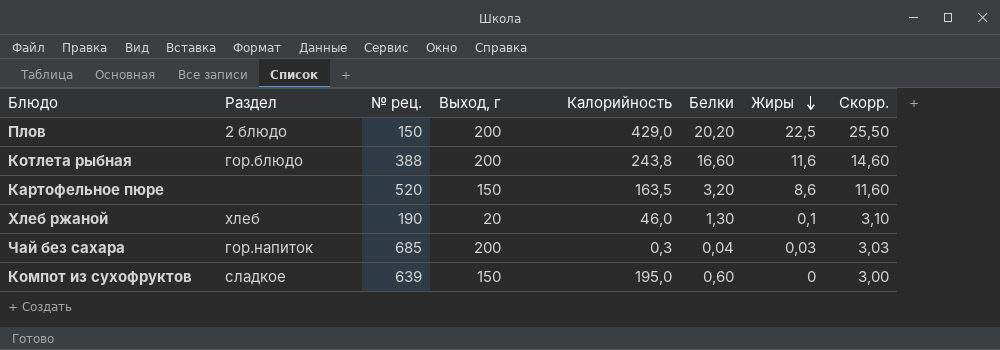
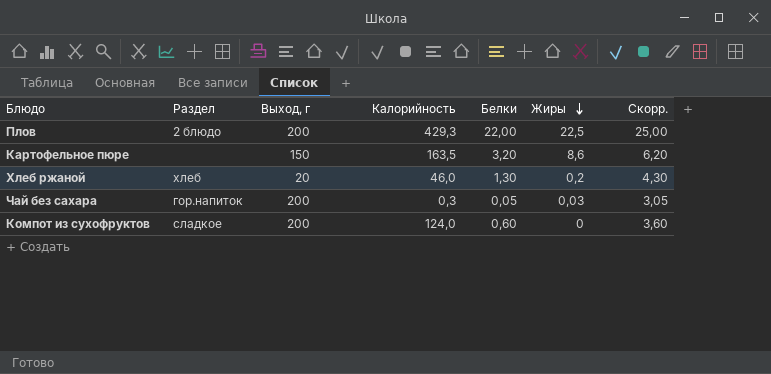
column № рец. | position: 3 -> none
column Скорр. | formula: [Жиры] + 3 -> [Белки] + 3
row Котлета рыбная: гор.блюдо | 388 | 200 | 243,8 | 16,60 | 11,6 | 14,60 -> none
Плов | Калорийность: 429,0 -> 429,3
Плов | Белки: 20,20 -> 22,00
Хлеб ржаной | Жиры: 0,1 -> 0,2
Чай без сахара | Белки: 0,04 -> 0,05
Компот из сухофруктов | Выход, г: 150 -> 200
Компот из сухофруктов | Калорийность: 195,0 -> 124,0

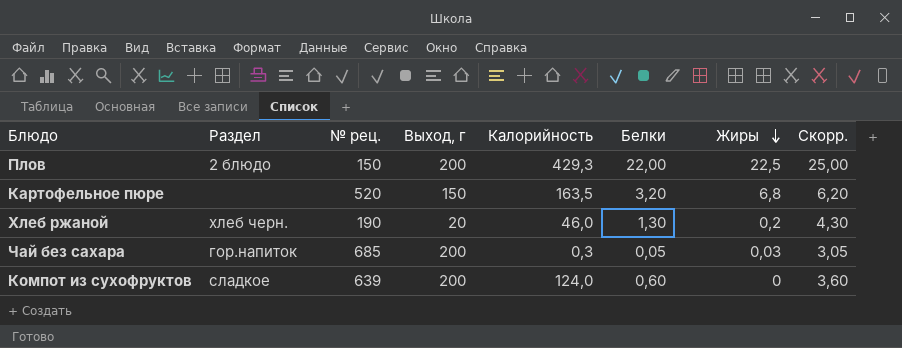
column № рец. | position: none -> 3
Картофельное пюре | Жиры: 8,6 -> 6,8
Хлеб ржаной | Раздел: хлеб -> хлеб черн.

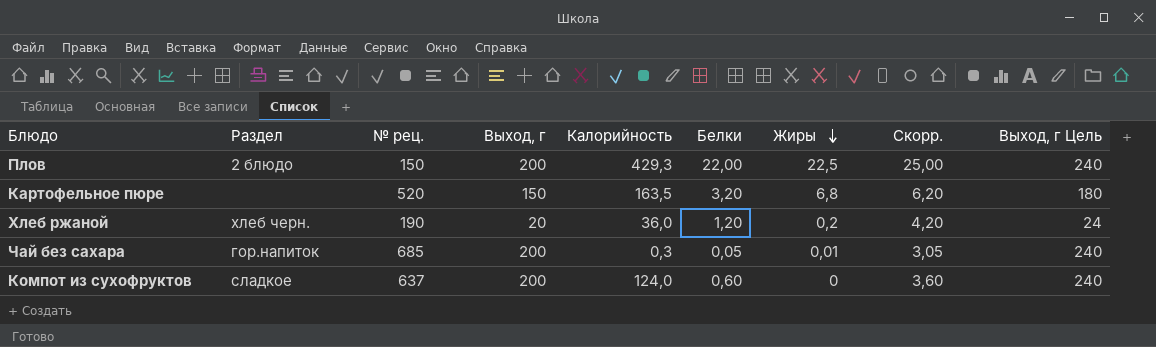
column Выход, г Цель | formula: none -> [Выход, г] * 1,2
Хлеб ржаной | Калорийность: 46,0 -> 36,0
Хлеб ржаной | Белки: 1,30 -> 1,20
Хлеб ржаной | Скорр.: 4,30 -> 4,20
Чай без сахара | Жиры: 0,03 -> 0,01
Компот из сухофруктов | № рец.: 639 -> 637

